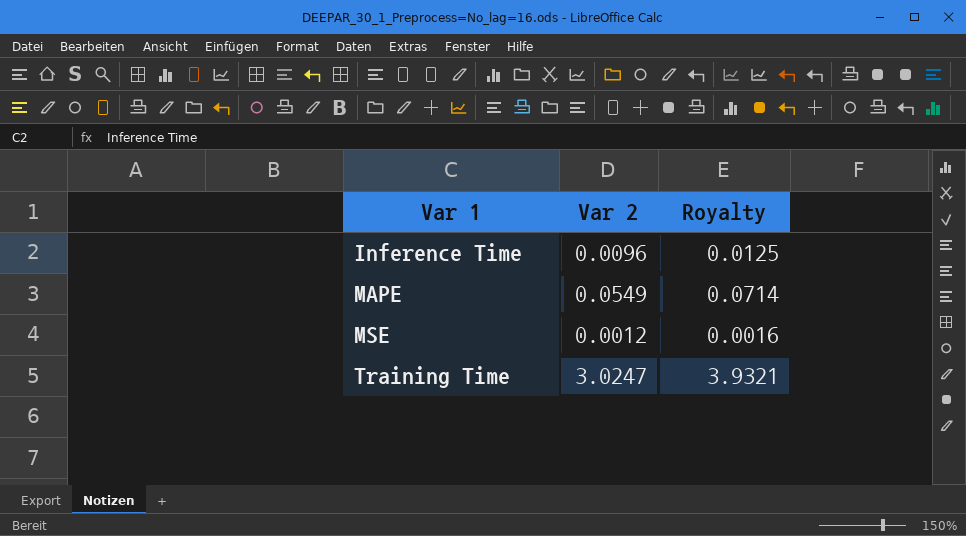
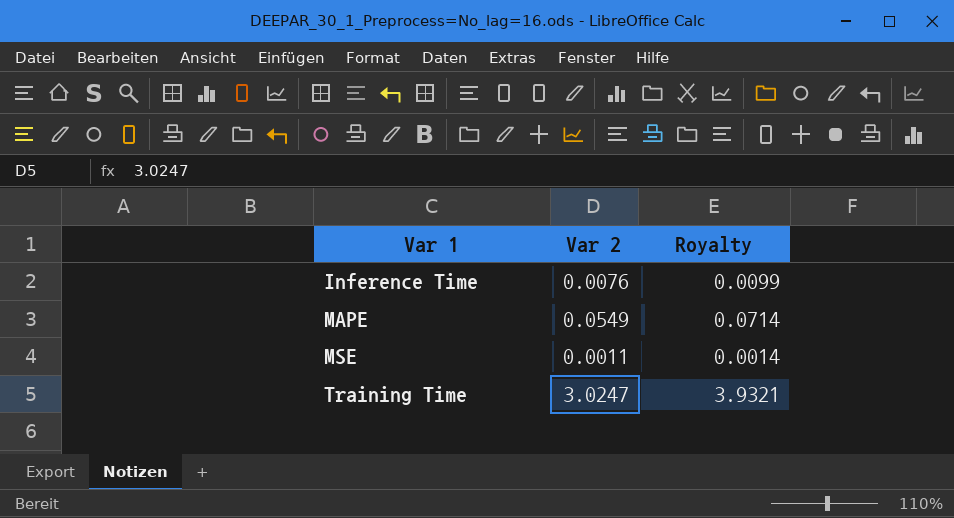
Inference Time | Var 2: 0.0096 -> 0.0076
Inference Time | Royalty: 0.0125 -> 0.0099
MSE | Var 2: 0.0012 -> 0.0011
MSE | Royalty: 0.0016 -> 0.0014

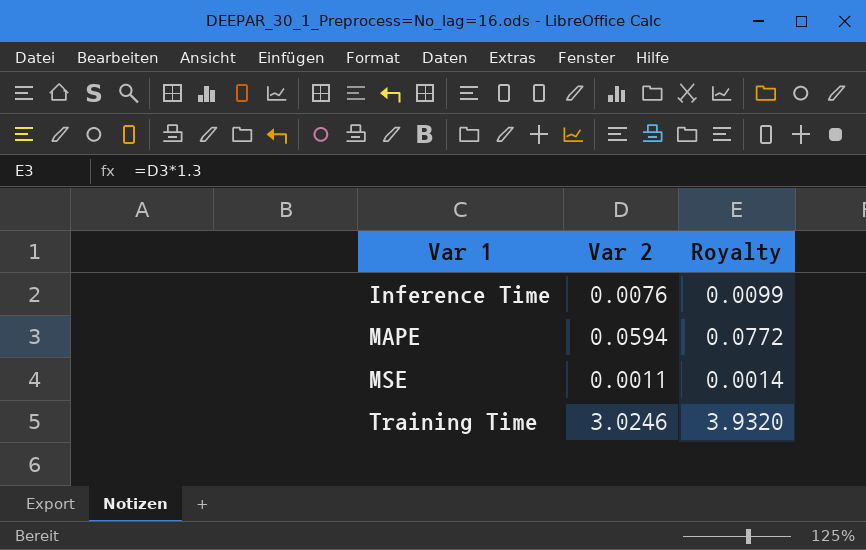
MAPE | Var 2: 0.0549 -> 0.0594
MAPE | Royalty: 0.0714 -> 0.0772
Training Time | Var 2: 3.0247 -> 3.0246
Training Time | Royalty: 3.9321 -> 3.9320

